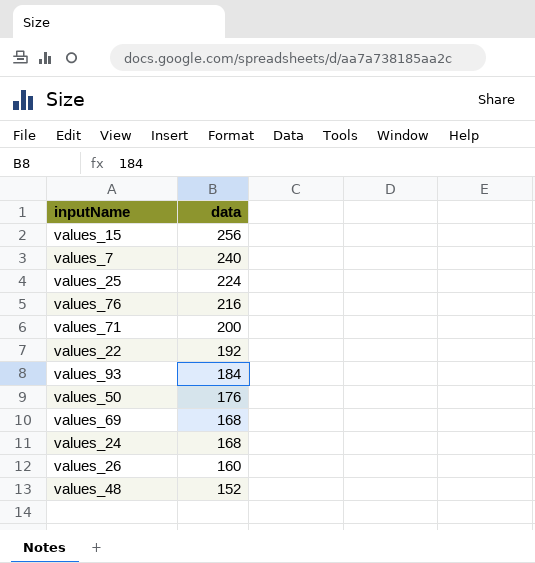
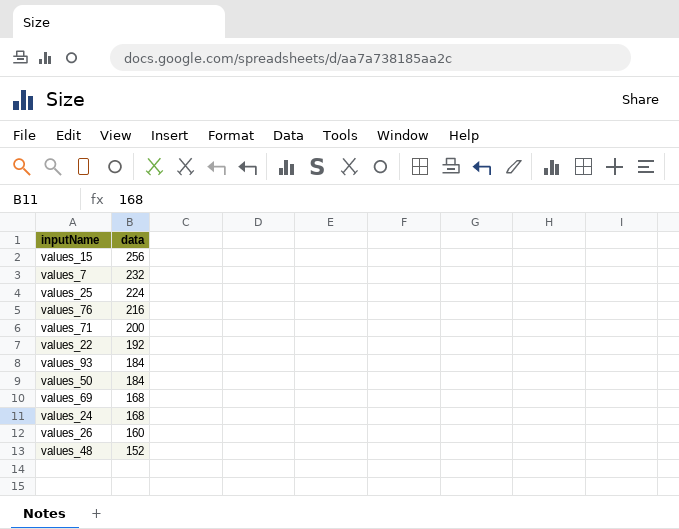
values_7 | data: 240 -> 232
values_50 | data: 176 -> 184

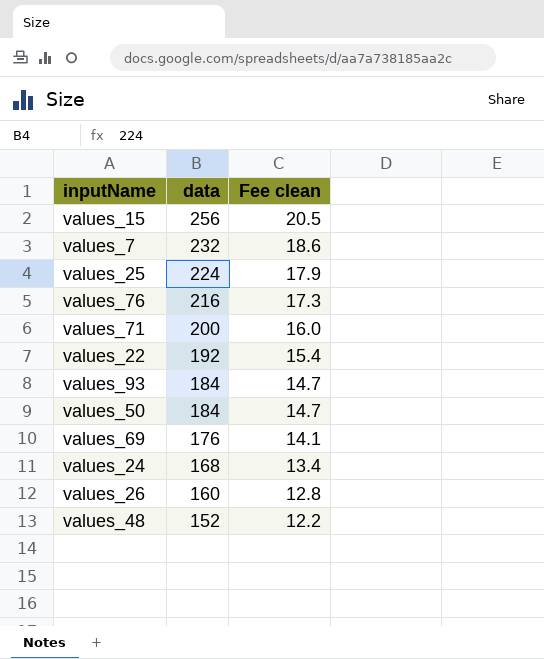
column Fee clean | formula: none -> [data] * 0.08
values_69 | data: 168 -> 176

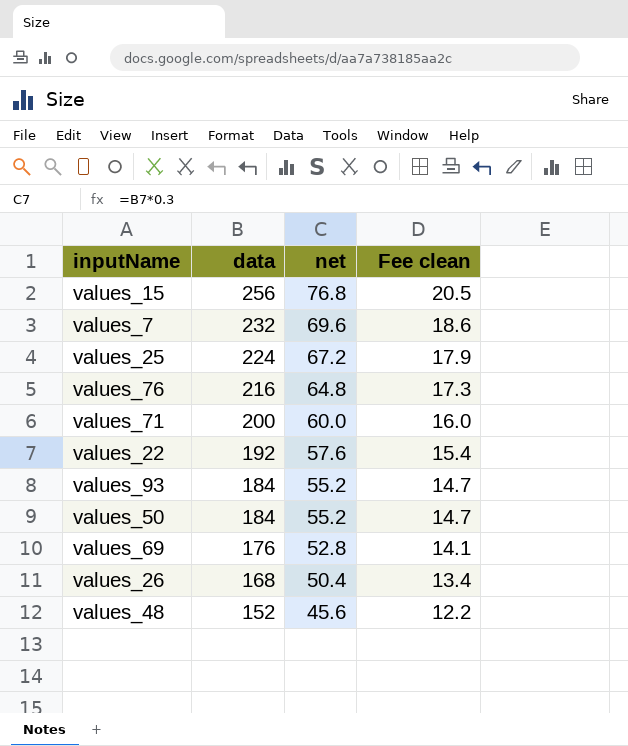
column net | formula: none -> [data] * 0.3
row values_24: 168 | 13.4 -> none
values_26 | data: 160 -> 168
values_26 | Fee clean: 12.8 -> 13.4

